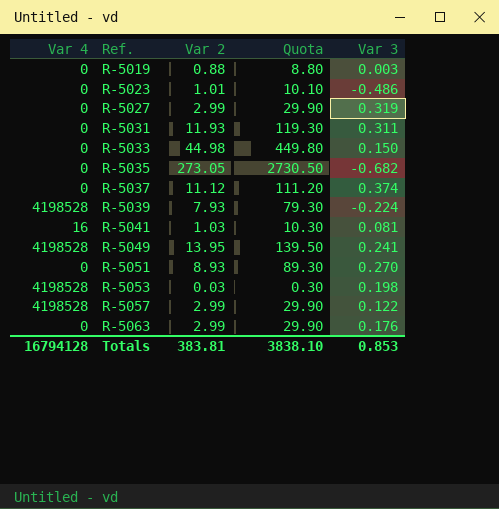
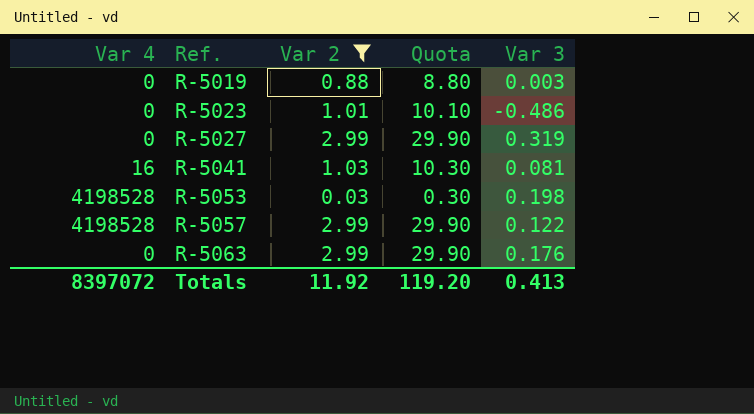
filter: none -> Var 2 <= 2.99
Totals | Var 4: 16794128 -> 8397072
Totals | Var 2: 383.81 -> 11.92
Totals | Quota: 3838.10 -> 119.20
Totals | Var 3: 0.853 -> 0.413

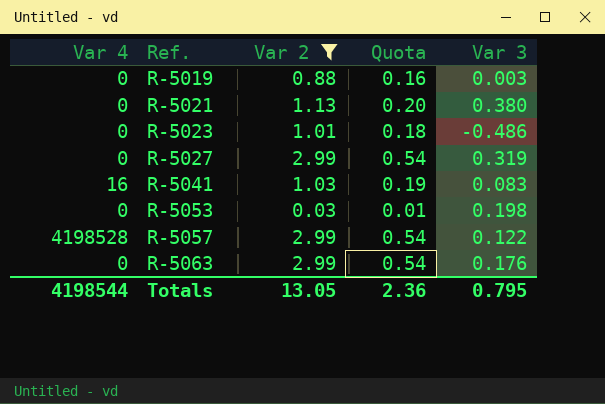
column Quota | formula: [Var 2] * 10 -> [Var 2] * 0.18
row R-5021: none -> 0 | 1.13 | 0.20 | 0.380
R-5041 | Var 3: 0.081 -> 0.083
R-5053 | Var 4: 4198528 -> 0
Totals | Var 4: 8397072 -> 4198544
Totals | Var 2: 11.92 -> 13.05
Totals | Quota: 119.20 -> 2.36
Totals | Var 3: 0.413 -> 0.795

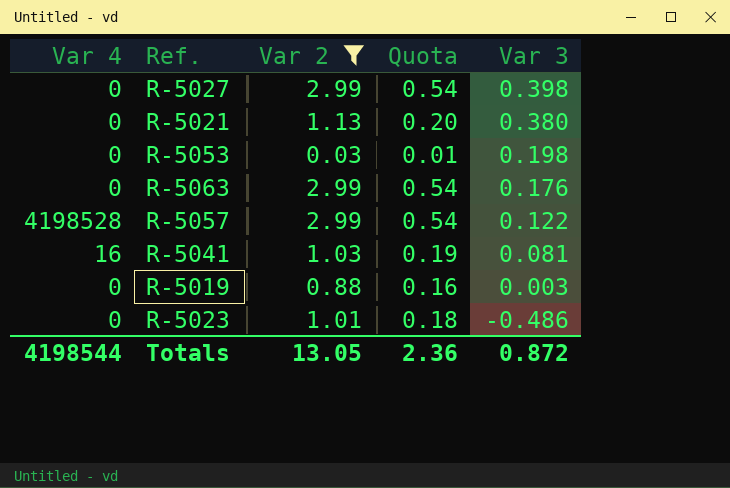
row order: Ref. ascending -> Var 3 descending
R-5027 | Var 3: 0.319 -> 0.398
R-5041 | Var 3: 0.083 -> 0.081
Totals | Var 3: 0.795 -> 0.872

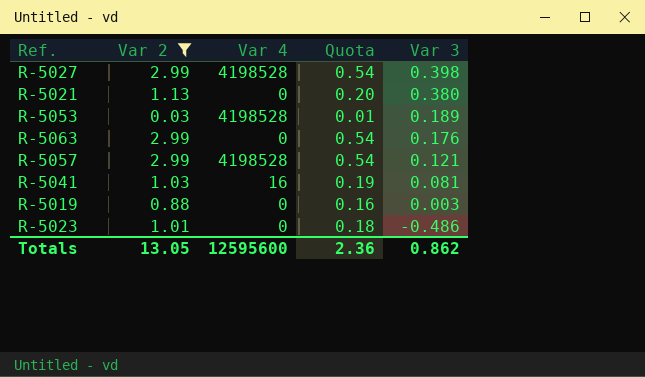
column Var 4 | position: 1 -> 3
R-5027 | Var 4: 0 -> 4198528
R-5053 | Var 4: 0 -> 4198528
R-5053 | Var 3: 0.198 -> 0.189
R-5057 | Var 3: 0.122 -> 0.121
Totals | Var 4: 4198544 -> 12595600
Totals | Var 3: 0.872 -> 0.862

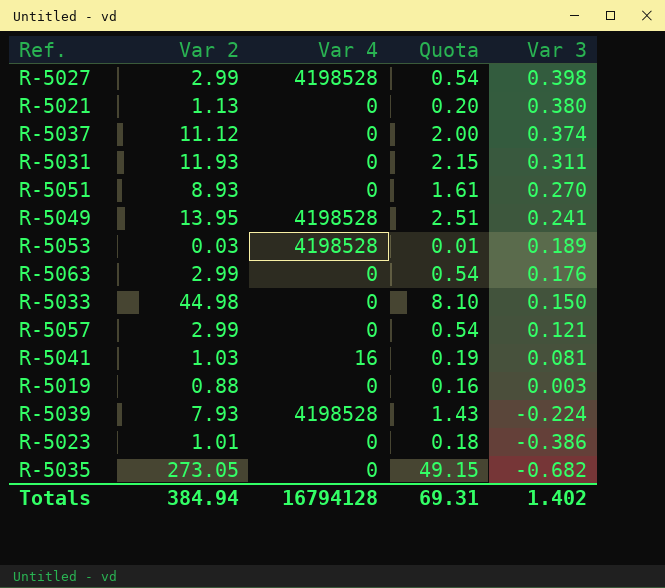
filter: Var 2 <= 2.99 -> none
R-5057 | Var 4: 4198528 -> 0
R-5023 | Var 3: -0.486 -> -0.386
Totals | Var 2: 13.05 -> 384.94
Totals | Var 4: 12595600 -> 16794128
Totals | Quota: 2.36 -> 69.31
Totals | Var 3: 0.862 -> 1.402

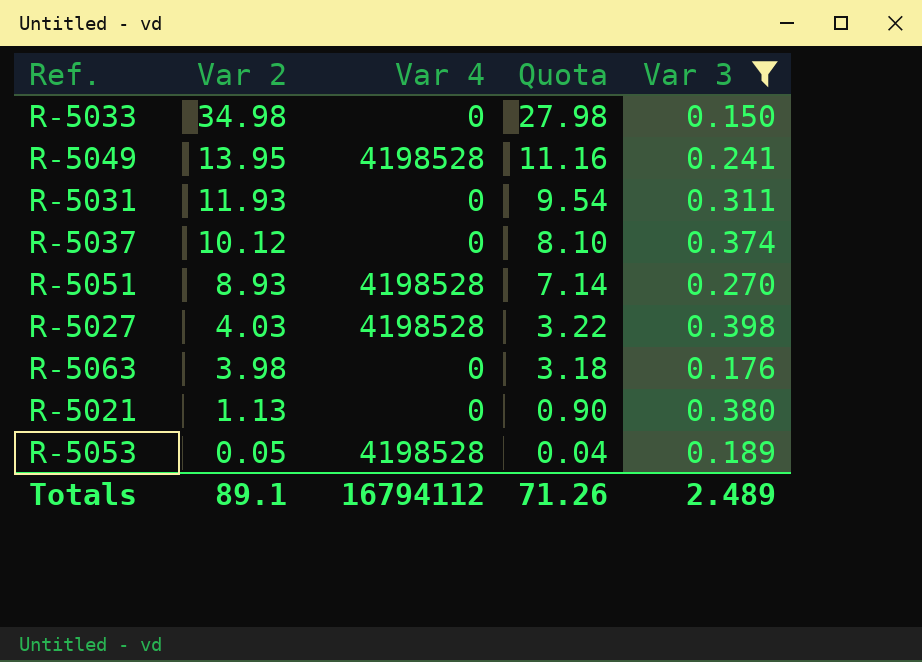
filter: none -> Var 3 >= 0.150
row order: Var 3 descending -> Var 2 descending
column Quota | formula: [Var 2] * 0.18 -> [Var 2] * 0.8
R-5033 | Var 2: 44.98 -> 34.98
R-5037 | Var 2: 11.12 -> 10.12
R-5051 | Var 4: 0 -> 4198528
R-5027 | Var 2: 2.99 -> 4.03
R-5063 | Var 2: 2.99 -> 3.98
R-5053 | Var 2: 0.03 -> 0.05
Totals | Var 2: 384.94 -> 89.1
Totals | Var 4: 16794128 -> 16794112
Totals | Quota: 69.31 -> 71.26
Totals | Var 3: 1.402 -> 2.489

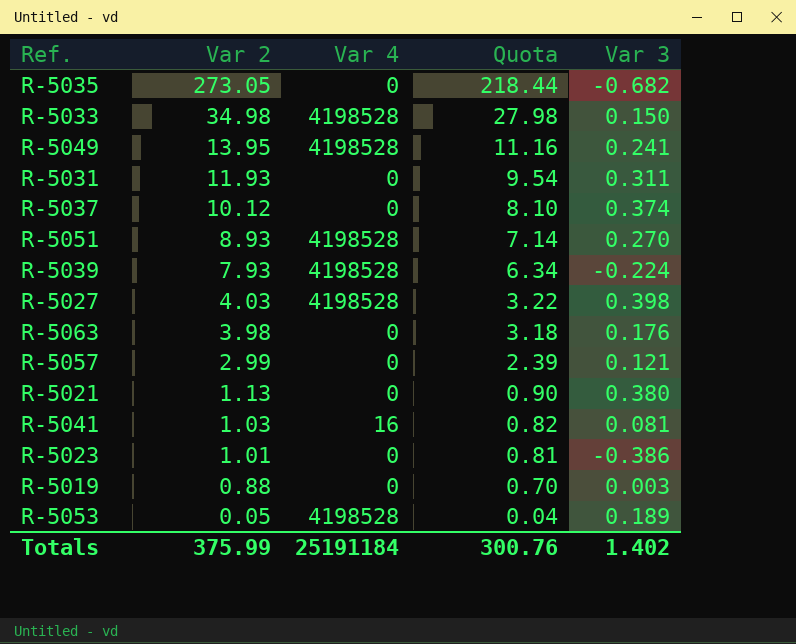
filter: Var 3 >= 0.150 -> none
R-5033 | Var 4: 0 -> 4198528
Totals | Var 2: 89.1 -> 375.99
Totals | Var 4: 16794112 -> 25191184
Totals | Quota: 71.26 -> 300.76
Totals | Var 3: 2.489 -> 1.402

